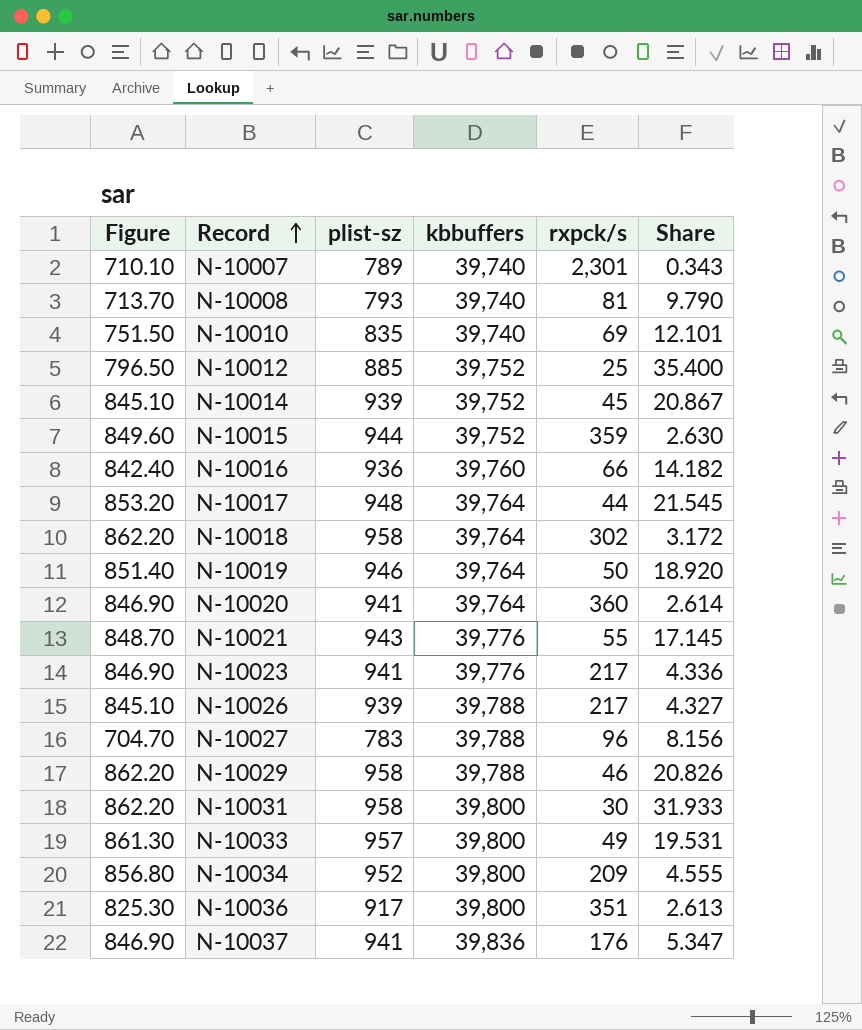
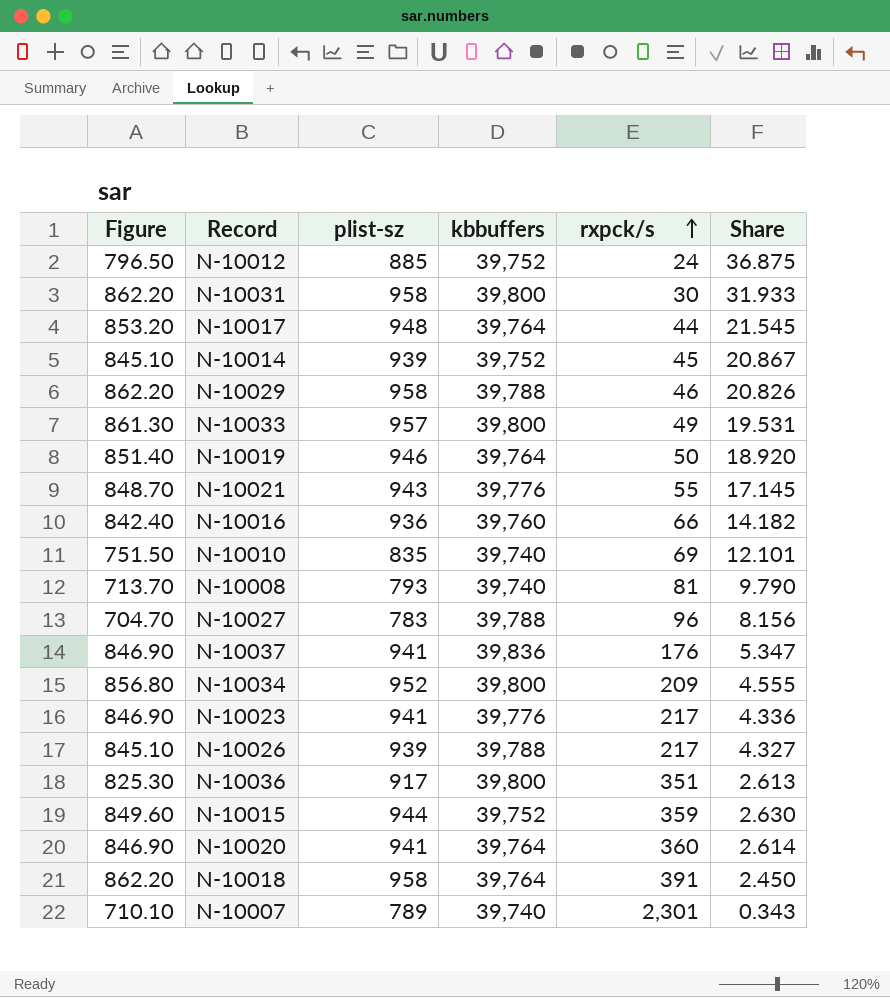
row order: Record ascending -> rxpck/s ascending
N-10012 | rxpck/s: 25 -> 24
N-10012 | Share: 35.400 -> 36.875
N-10018 | rxpck/s: 302 -> 391
N-10018 | Share: 3.172 -> 2.450

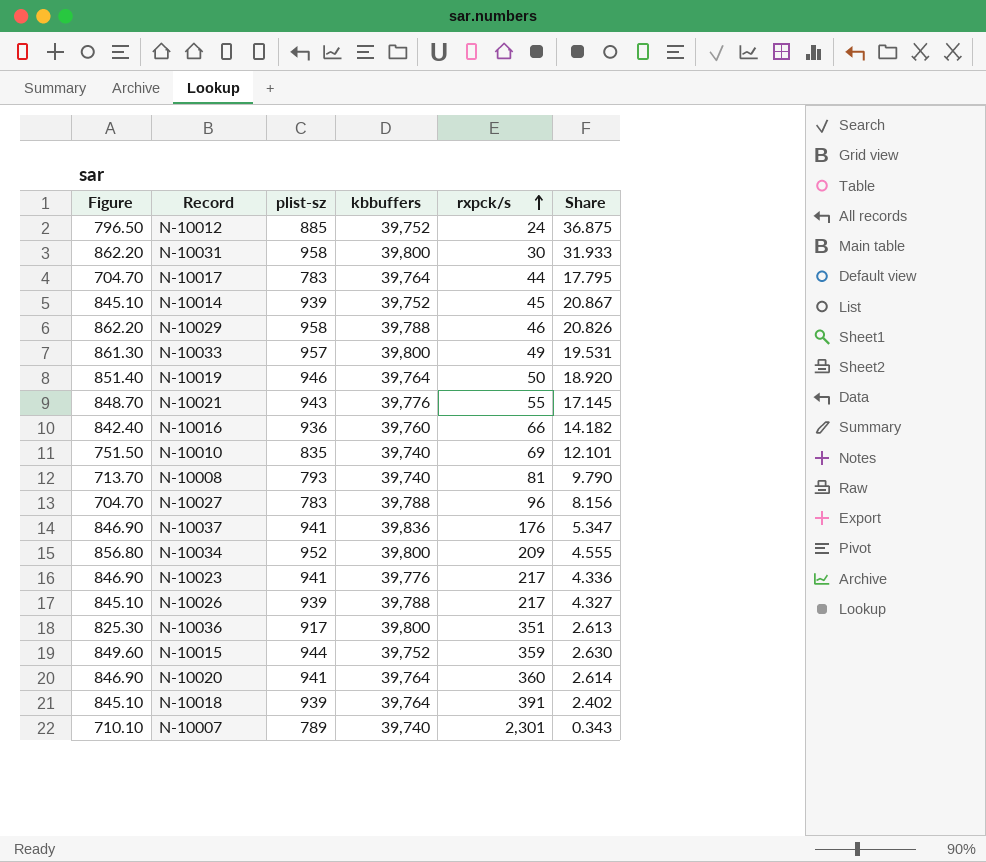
N-10017 | Figure: 853.20 -> 704.70
N-10017 | plist-sz: 948 -> 783
N-10017 | Share: 21.545 -> 17.795
N-10018 | Figure: 862.20 -> 845.10
N-10018 | plist-sz: 958 -> 939
N-10018 | Share: 2.450 -> 2.402

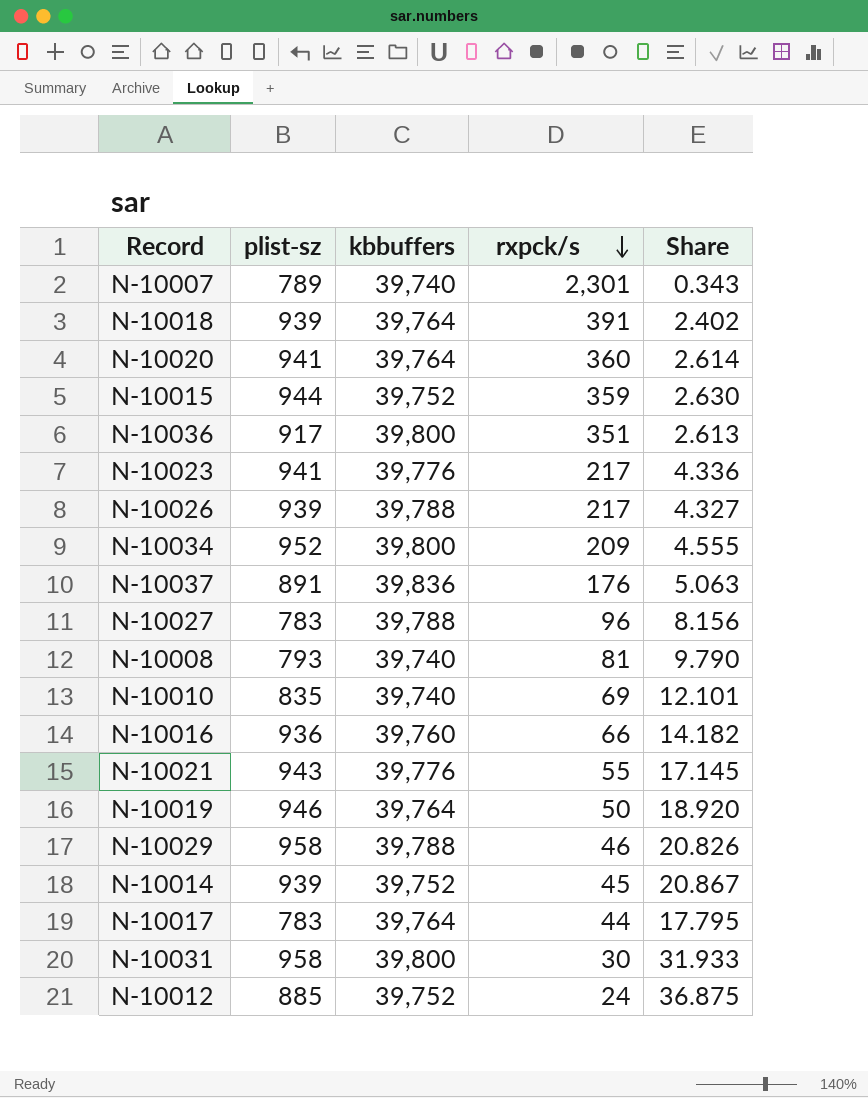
row order: rxpck/s ascending -> rxpck/s descending
column Figure | formula: [plist-sz] * 0.9 -> none
row N-10033: 861.30 | 957 | 39,800 | 49 | 19.531 -> none
N-10037 | plist-sz: 941 -> 891
N-10037 | Share: 5.347 -> 5.063

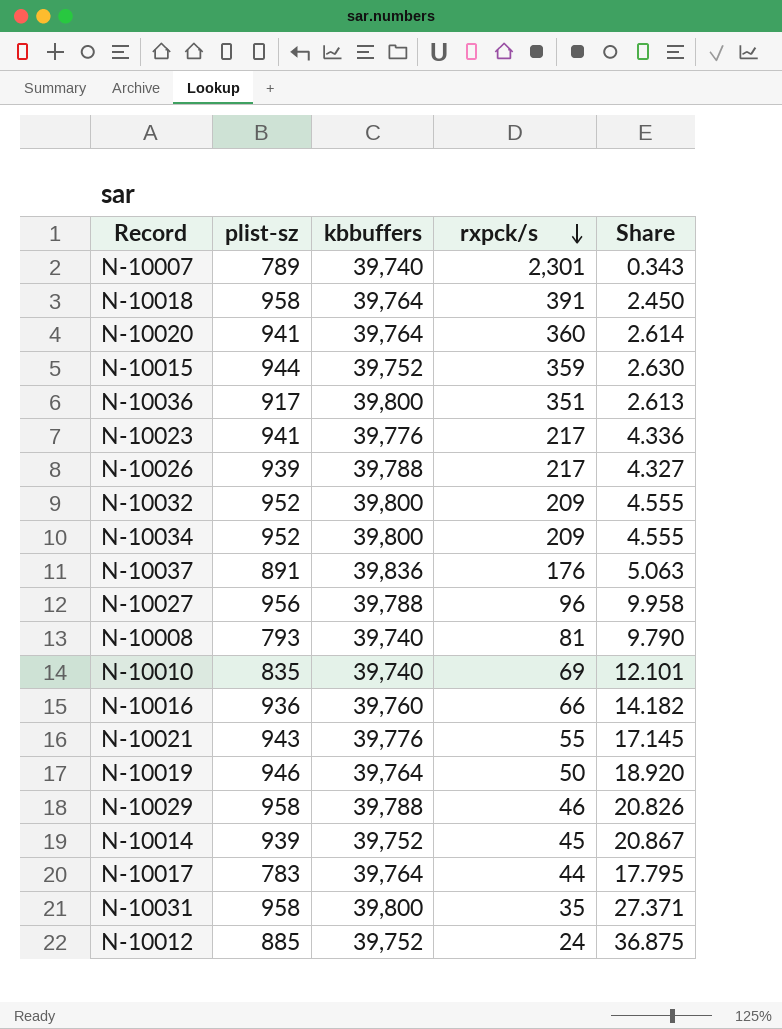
N-10018 | plist-sz: 939 -> 958
N-10018 | Share: 2.402 -> 2.450
row N-10032: none -> 952 | 39,800 | 209 | 4.555
N-10027 | plist-sz: 783 -> 956
N-10027 | Share: 8.156 -> 9.958
N-10031 | rxpck/s: 30 -> 35
N-10031 | Share: 31.933 -> 27.371

